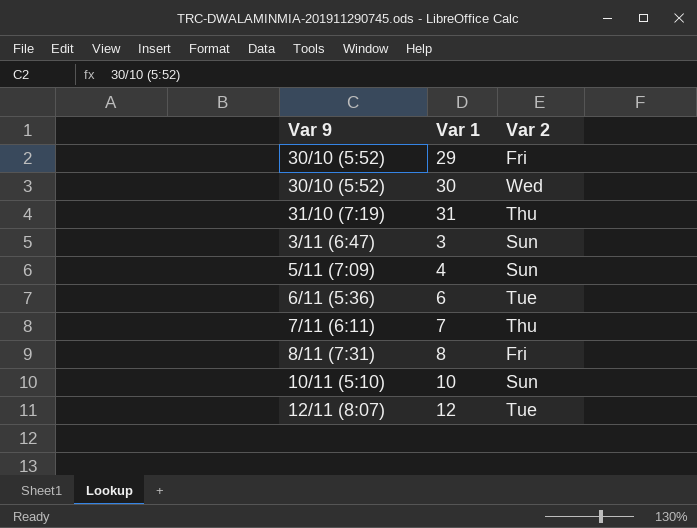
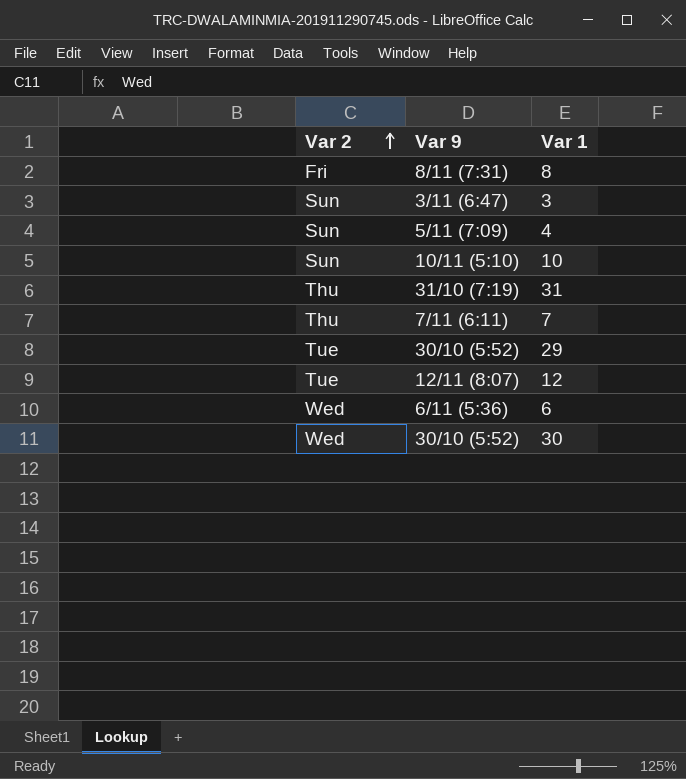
row order: none -> Var 2 ascending
column Var 2 | position: 3 -> 1
29 | Var 2: Fri -> Tue
6 | Var 2: Tue -> Wed

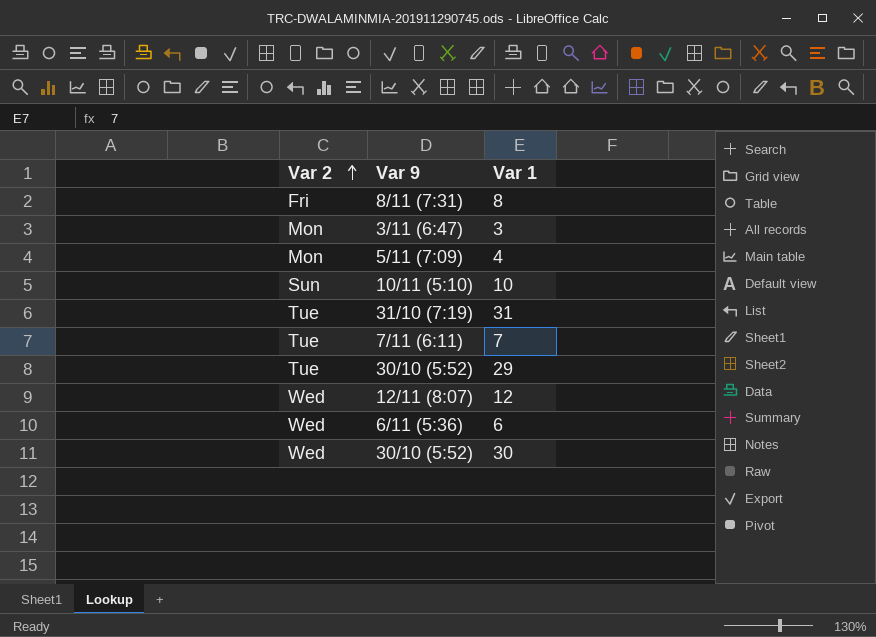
3 | Var 2: Sun -> Mon
4 | Var 2: Sun -> Mon
31 | Var 2: Thu -> Tue
7 | Var 2: Thu -> Tue
12 | Var 2: Tue -> Wed

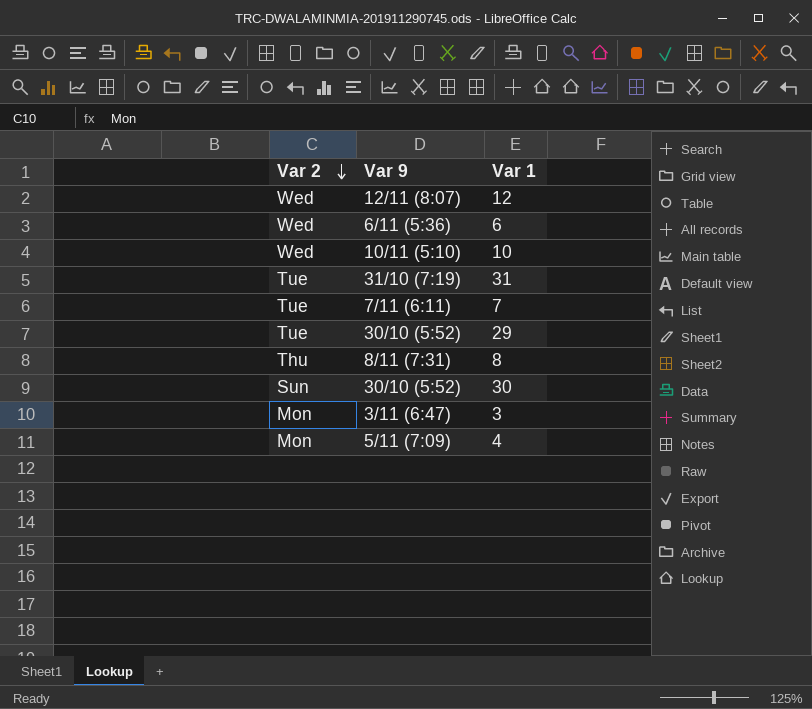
row order: Var 2 ascending -> Var 2 descending
10 | Var 2: Sun -> Wed
8 | Var 2: Fri -> Thu
30 | Var 2: Wed -> Sun

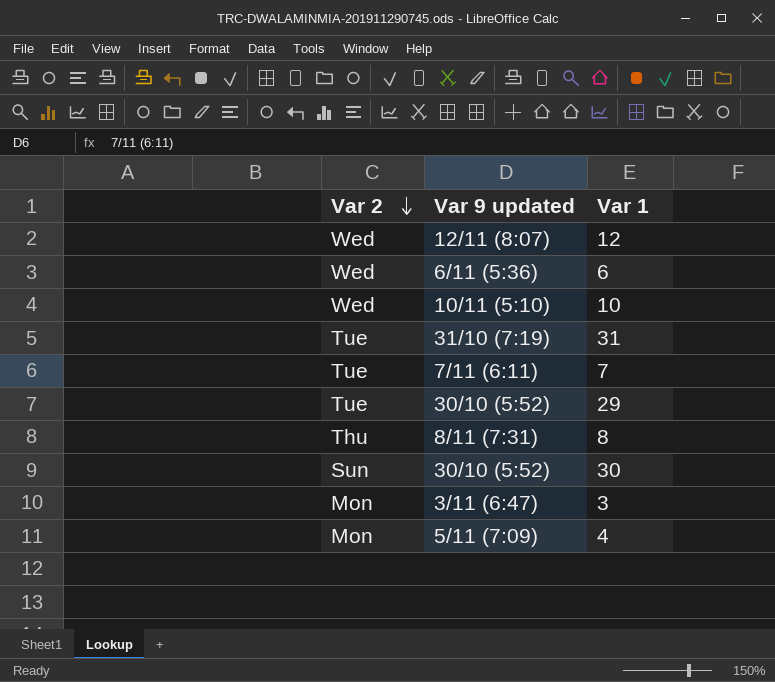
column name: Var 9 -> Var 9 updated

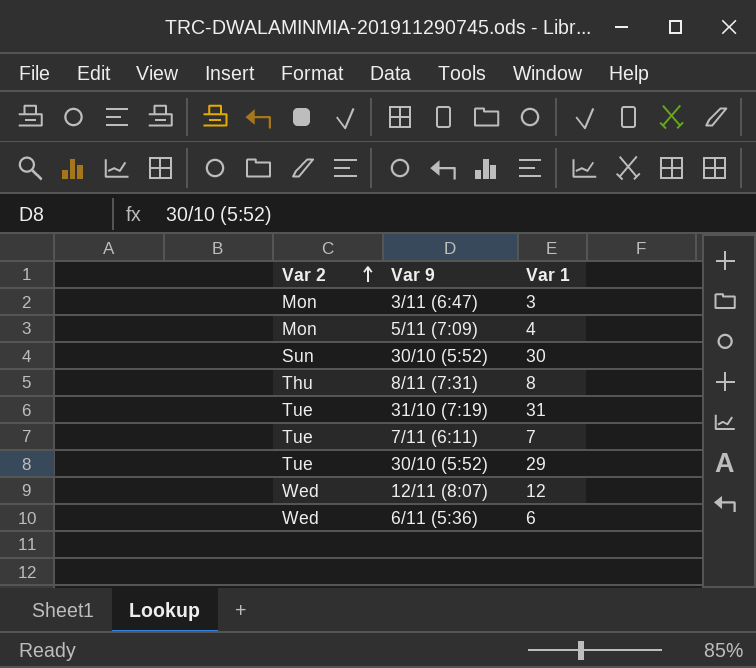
row order: Var 2 descending -> Var 2 ascending
column name: Var 9 updated -> Var 9
row 10: Wed | 10/11 (5:10) -> none

